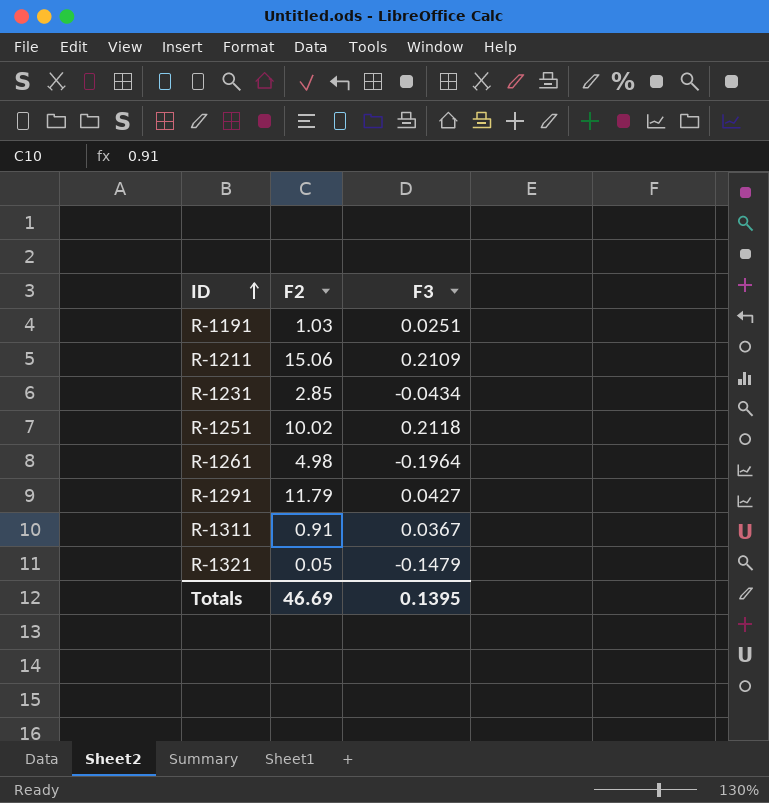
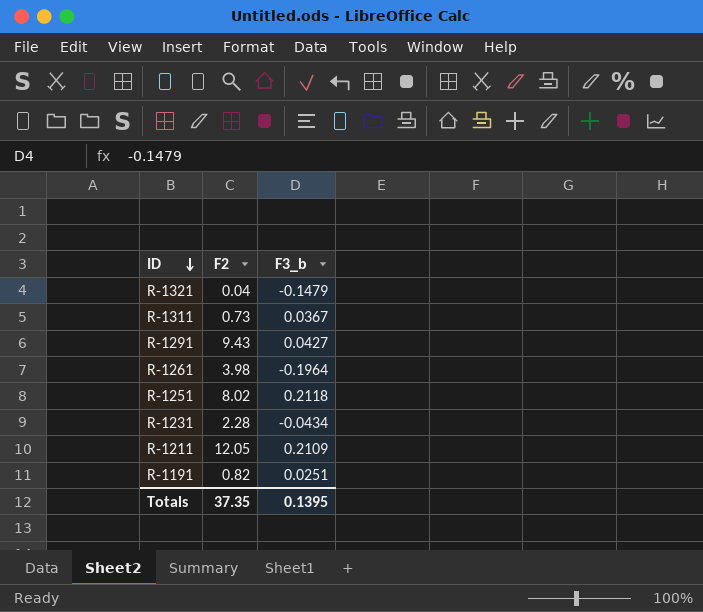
row order: ID ascending -> ID descending
column name: F3 -> F3_b
R-1321 | F2: 0.05 -> 0.04
R-1311 | F2: 0.91 -> 0.73
R-1291 | F2: 11.79 -> 9.43
R-1261 | F2: 4.98 -> 3.98
R-1251 | F2: 10.02 -> 8.02
R-1231 | F2: 2.85 -> 2.28
R-1211 | F2: 15.06 -> 12.05
R-1191 | F2: 1.03 -> 0.82
Totals | F2: 46.69 -> 37.35

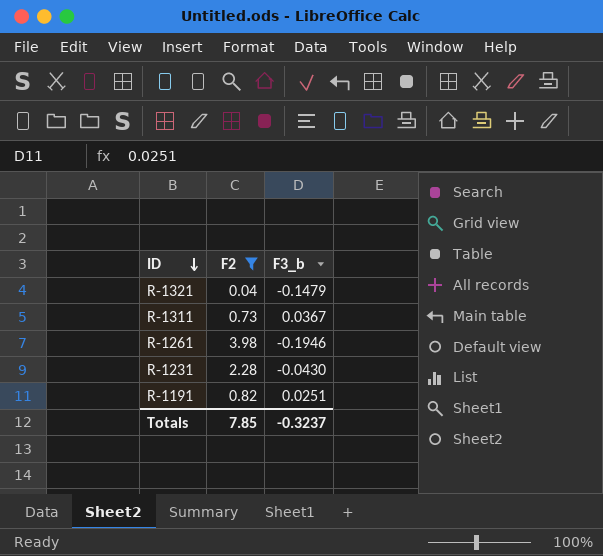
filter: none -> F2 <= 3.98
R-1261 | F3_b: -0.1964 -> -0.1946
R-1231 | F3_b: -0.0434 -> -0.0430
Totals | F2: 37.35 -> 7.85
Totals | F3_b: 0.1395 -> -0.3237

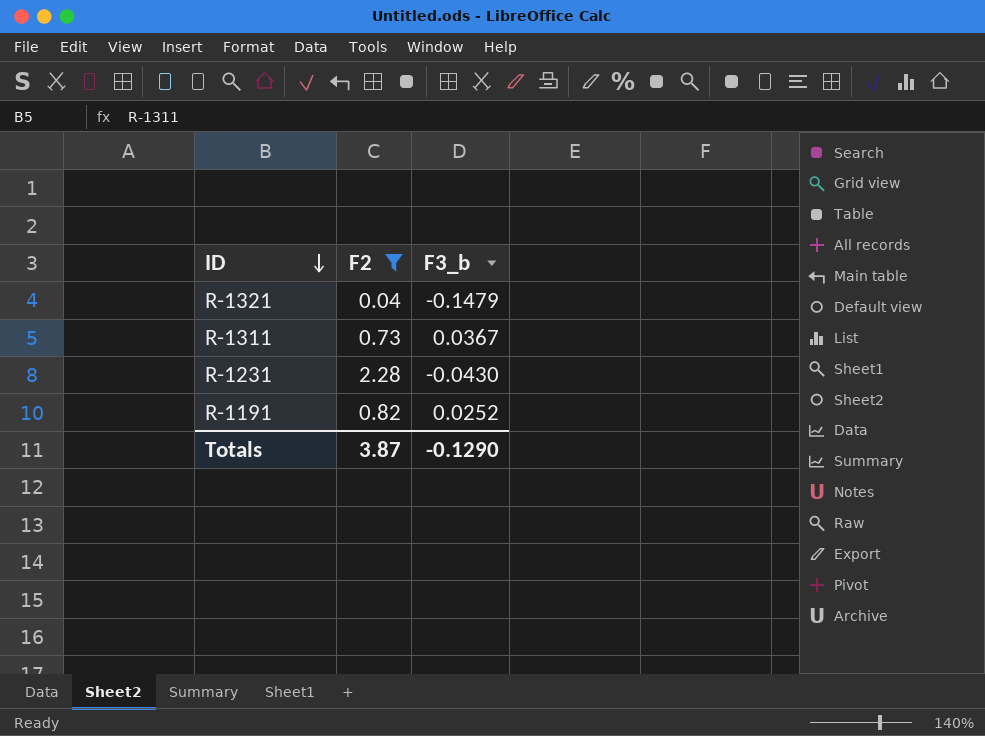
row R-1261: 3.98 | -0.1946 -> none
R-1191 | F3_b: 0.0251 -> 0.0252
Totals | F2: 7.85 -> 3.87
Totals | F3_b: -0.3237 -> -0.1290

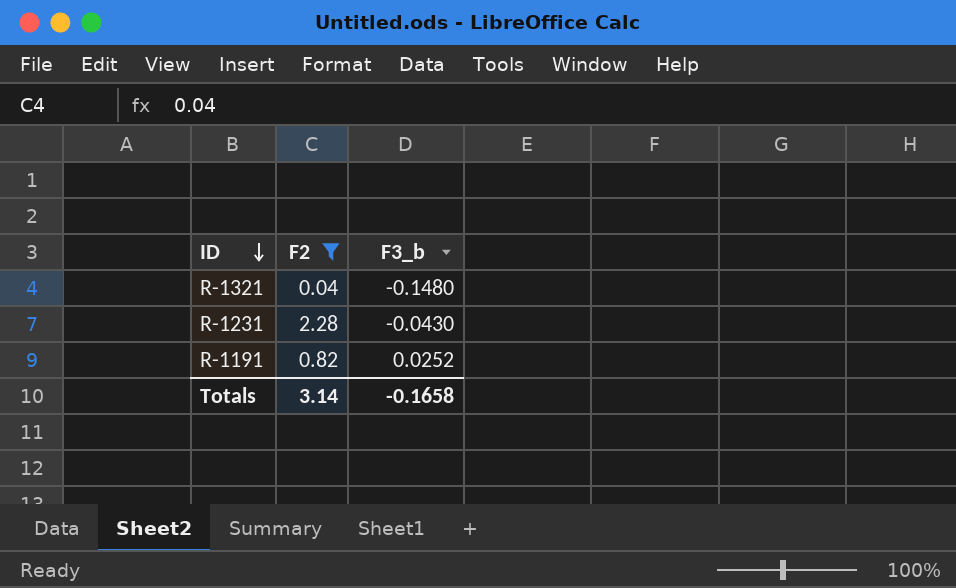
row R-1311: 0.73 | 0.0367 -> none
R-1321 | F3_b: -0.1479 -> -0.1480
Totals | F2: 3.87 -> 3.14
Totals | F3_b: -0.1290 -> -0.1658

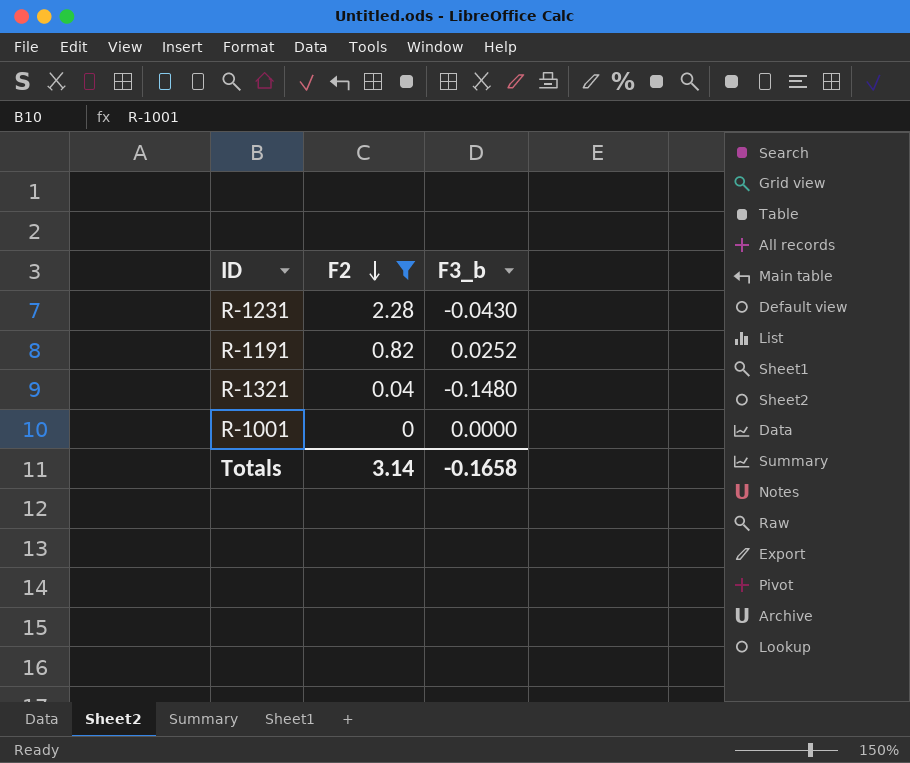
row order: ID descending -> F2 descending
row R-1001: none -> 0 | 0.0000

